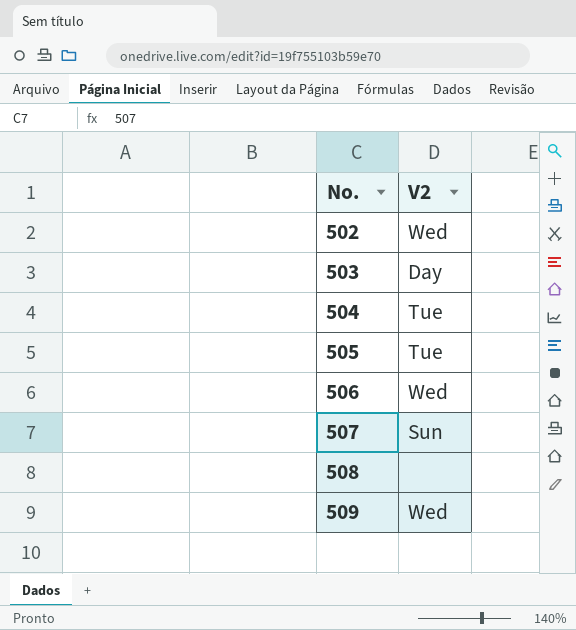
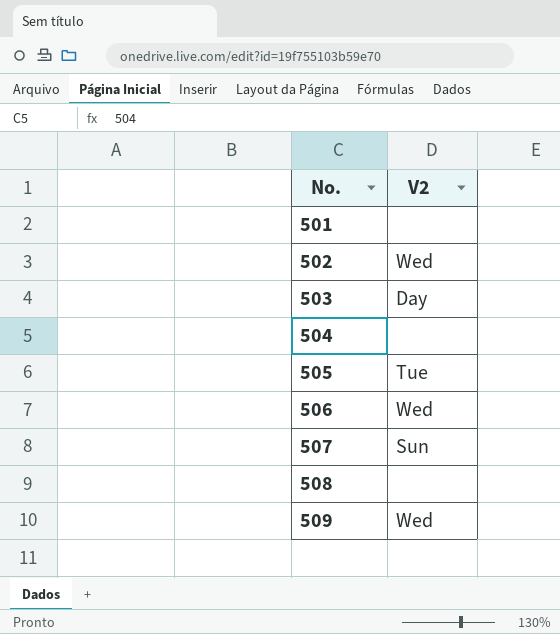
row 501: none -> none
504 | V2: Tue -> none

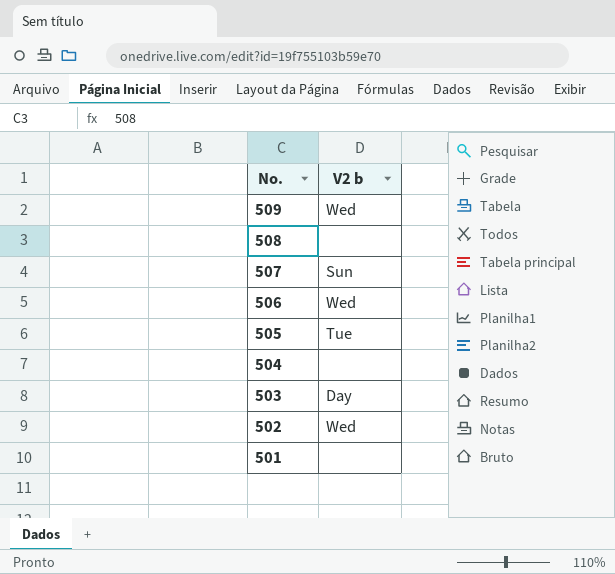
row order: No. ascending -> No. descending
column name: V2 -> V2 b

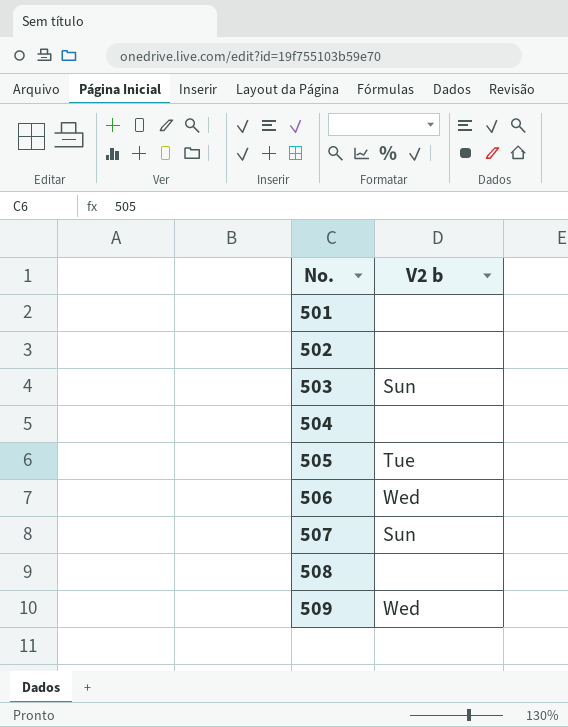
row order: No. descending -> No. ascending
502 | V2 b: Wed -> none
503 | V2 b: Day -> Sun

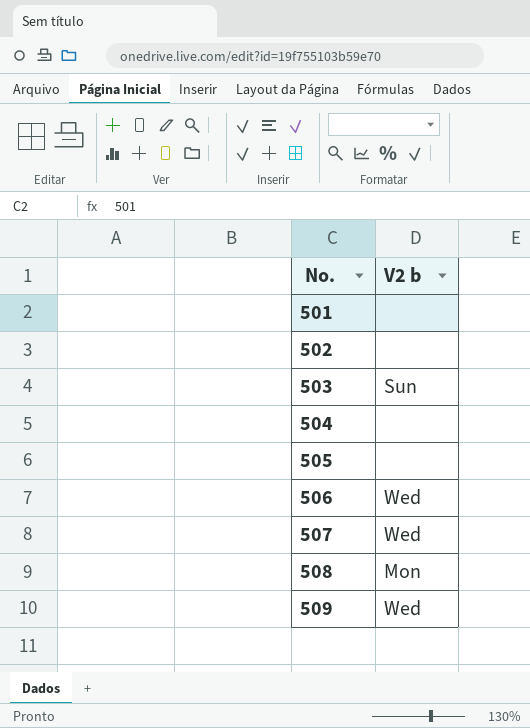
505 | V2 b: Tue -> none
507 | V2 b: Sun -> Wed
508 | V2 b: none -> Mon

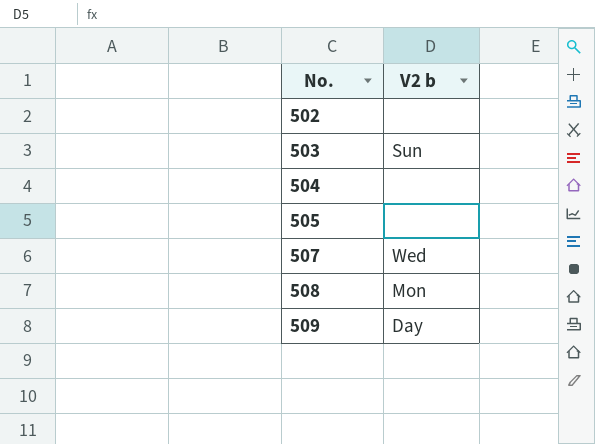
row 501: none -> none
row 506: Wed -> none
509 | V2 b: Wed -> Day

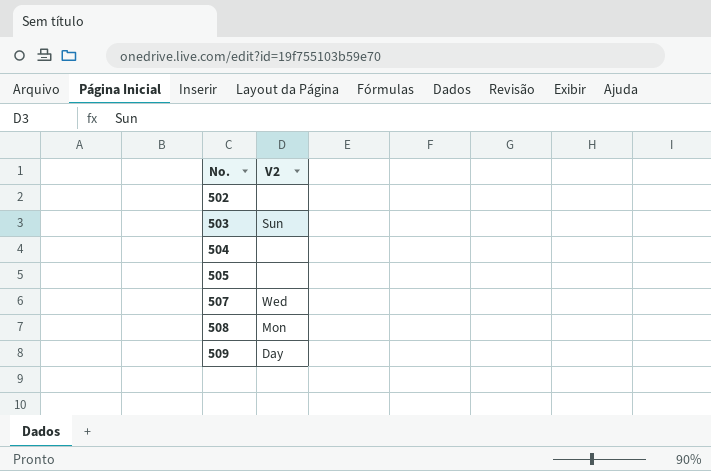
column name: V2 b -> V2

